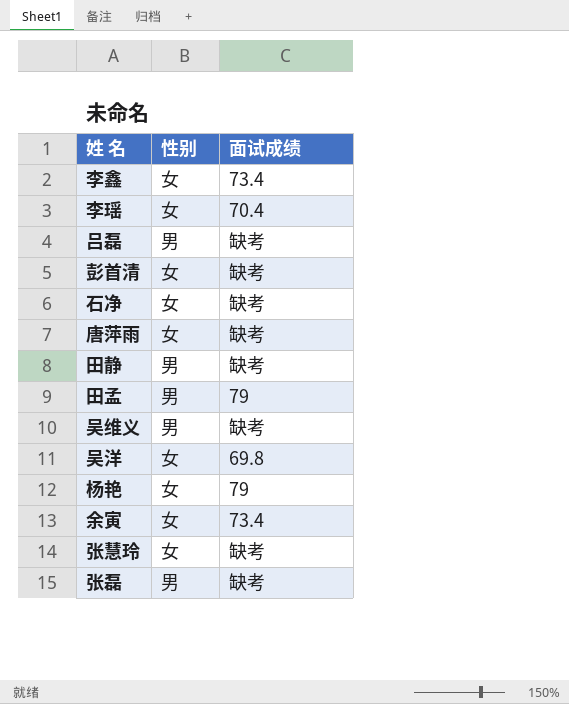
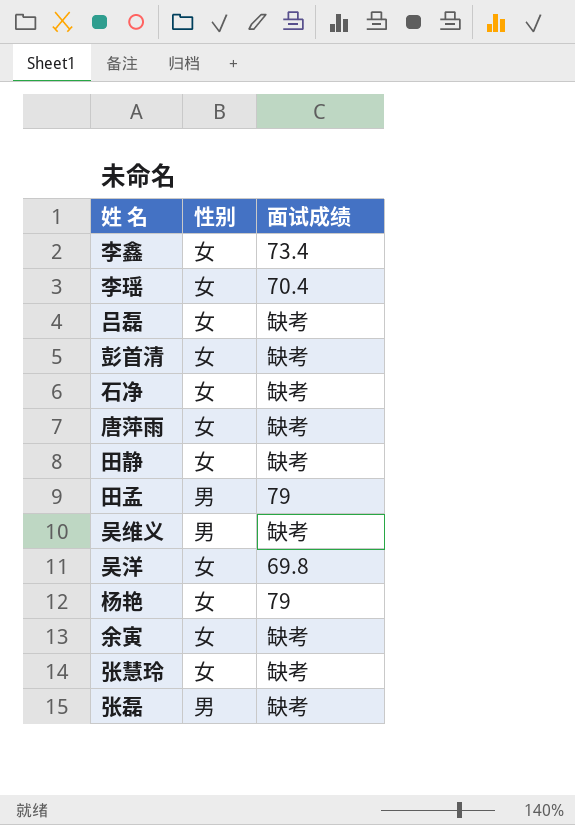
吕磊 | 性别: 男 -> 女
田静 | 性别: 男 -> 女
余寅 | 面试成绩: 73.4 -> 缺考

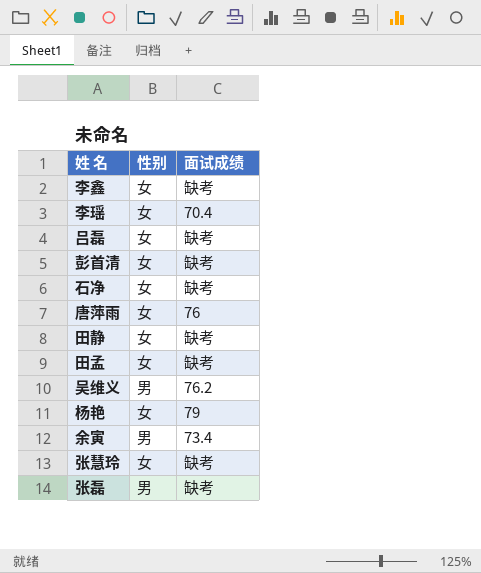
row 吴洋: 女 | 69.8 -> none
李鑫 | 面试成绩: 73.4 -> 缺考
唐萍雨 | 面试成绩: 缺考 -> 76
田孟 | 性别: 男 -> 女
田孟 | 面试成绩: 79 -> 缺考
吴维义 | 面试成绩: 缺考 -> 76.2
余寅 | 性别: 女 -> 男
余寅 | 面试成绩: 缺考 -> 73.4

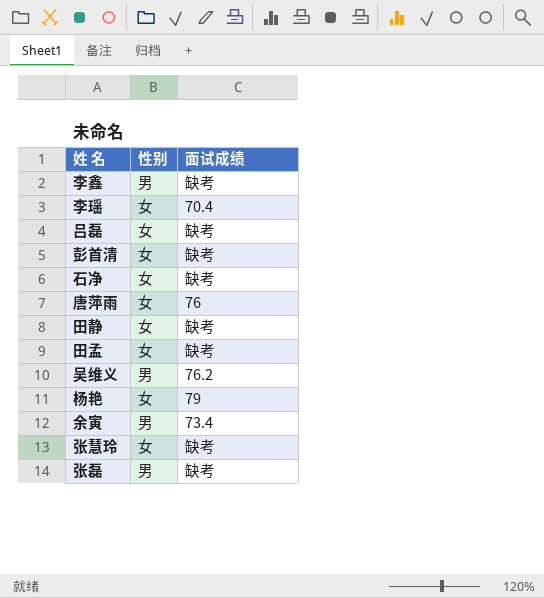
李鑫 | 性别: 女 -> 男

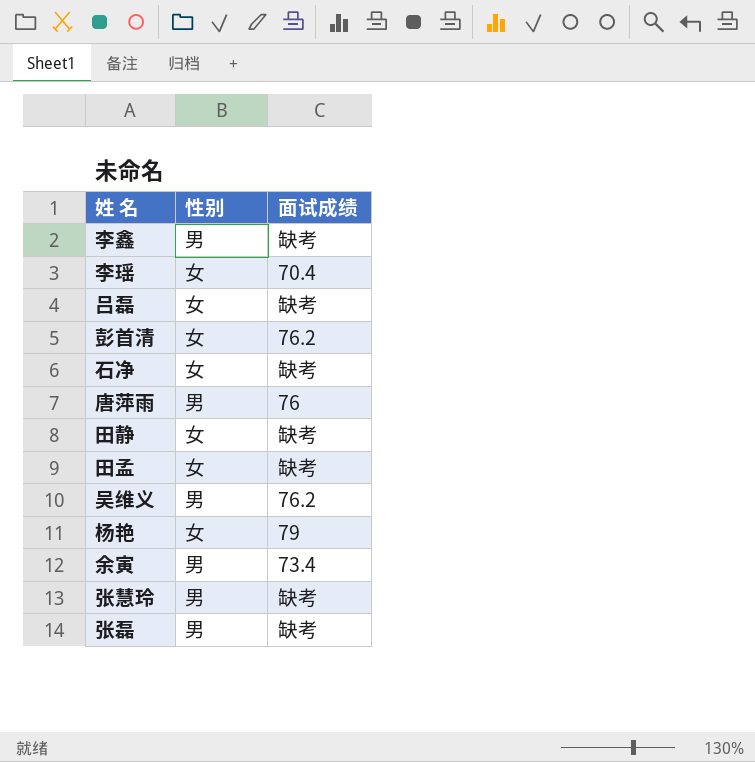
彭首清 | 面试成绩: 缺考 -> 76.2
唐萍雨 | 性别: 女 -> 男
张慧玲 | 性别: 女 -> 男

